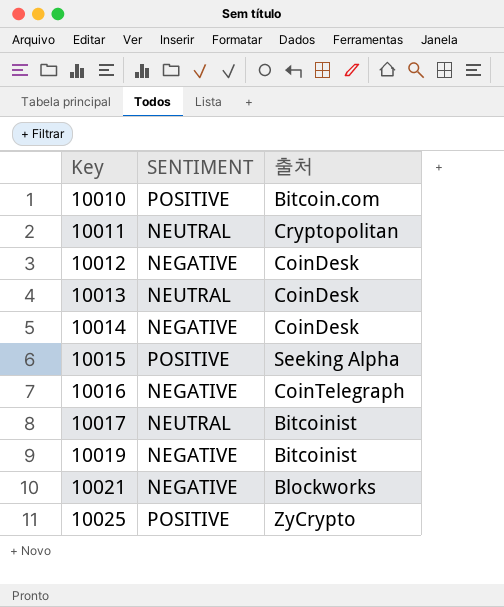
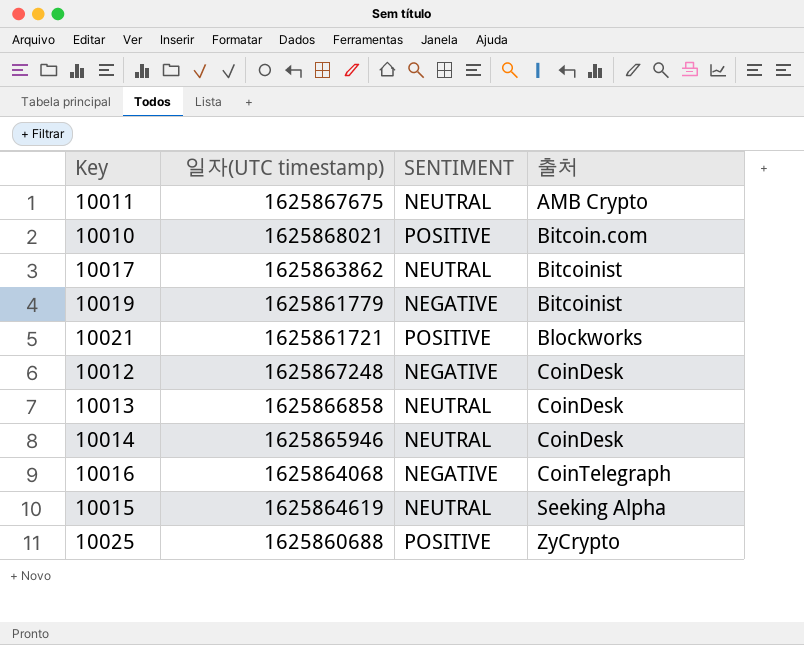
row order: Key ascending -> 출처 ascending
column 일자(UTC timestamp) | position: none -> 2
10011 | 출처: Cryptopolitan -> AMB Crypto
10021 | SENTIMENT: NEGATIVE -> POSITIVE
10014 | SENTIMENT: NEGATIVE -> NEUTRAL
10015 | SENTIMENT: POSITIVE -> NEUTRAL

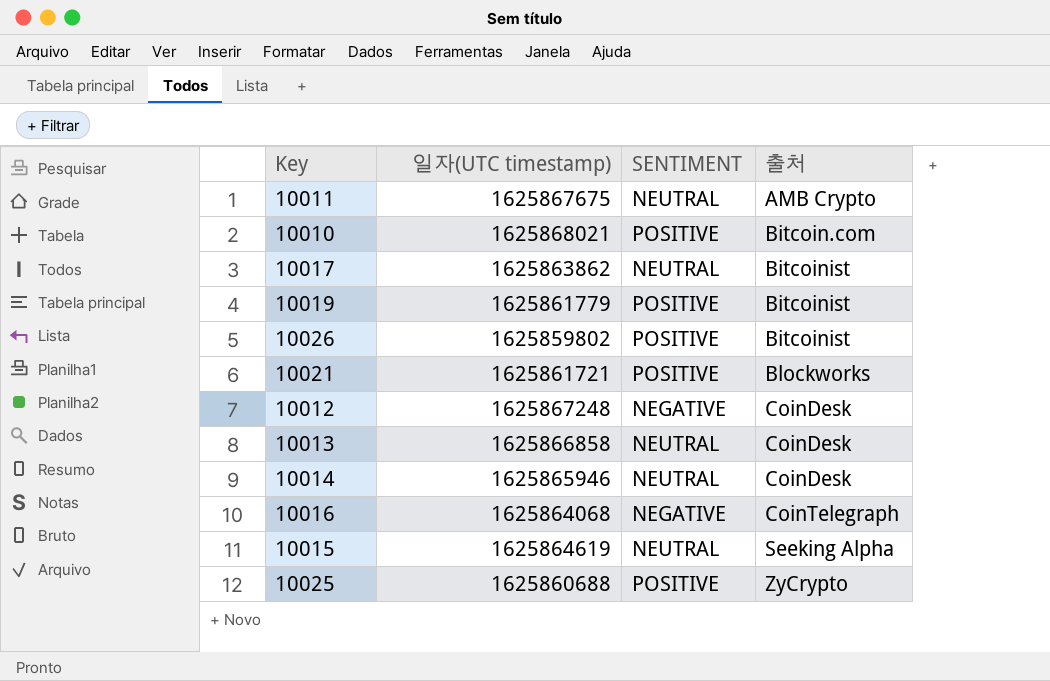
10019 | SENTIMENT: NEGATIVE -> POSITIVE
row 10026: none -> 1625859802 | POSITIVE | Bitcoinist

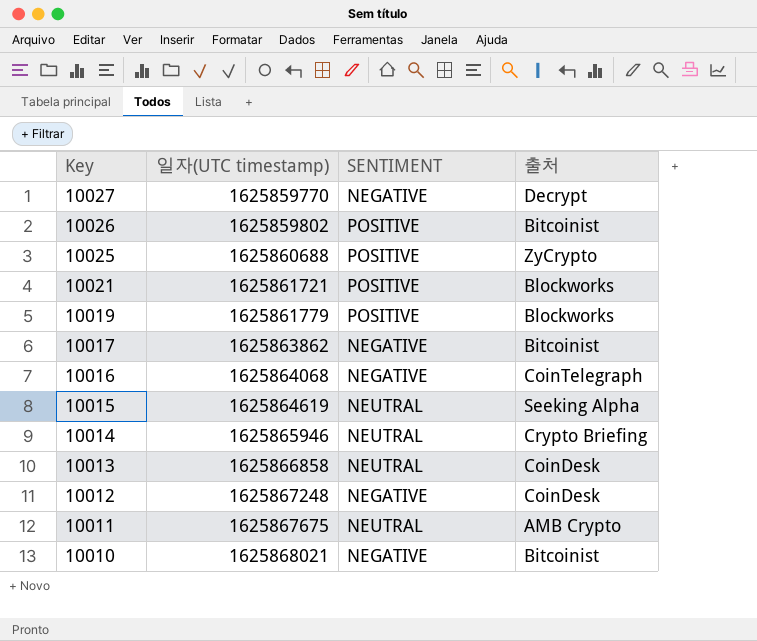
row order: 출처 ascending -> Key descending
row 10027: none -> 1625859770 | NEGATIVE | Decrypt
10019 | 출처: Bitcoinist -> Blockworks
10017 | SENTIMENT: NEUTRAL -> NEGATIVE
10014 | 출처: CoinDesk -> Crypto Briefing
10010 | SENTIMENT: POSITIVE -> NEGATIVE
10010 | 출처: Bitcoin.com -> Bitcoinist

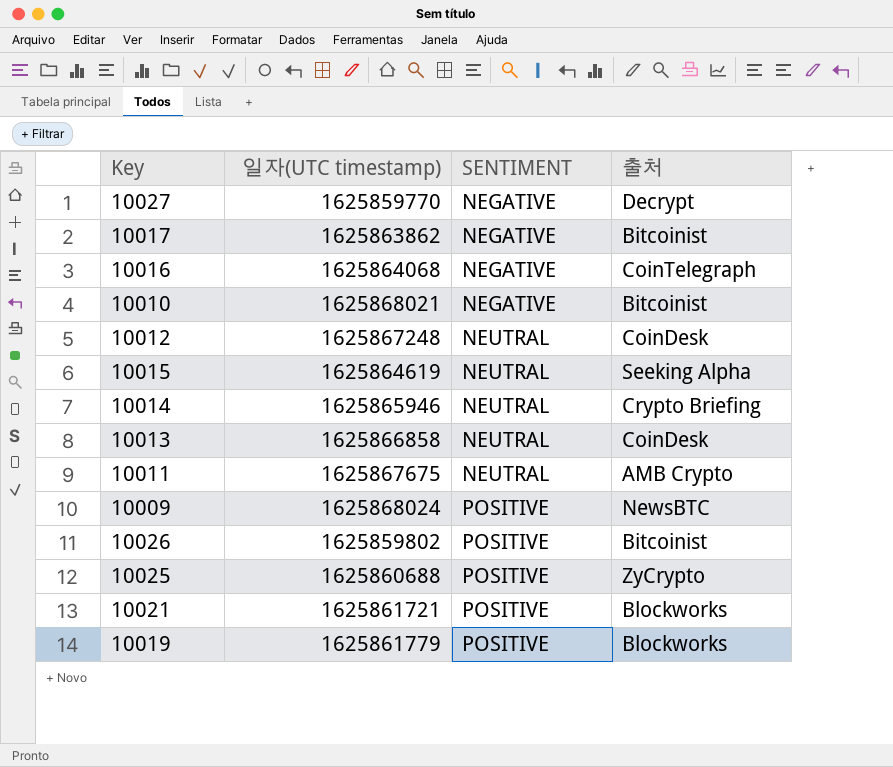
row order: Key descending -> SENTIMENT ascending
10012 | SENTIMENT: NEGATIVE -> NEUTRAL
row 10009: none -> 1625868024 | POSITIVE | NewsBTC

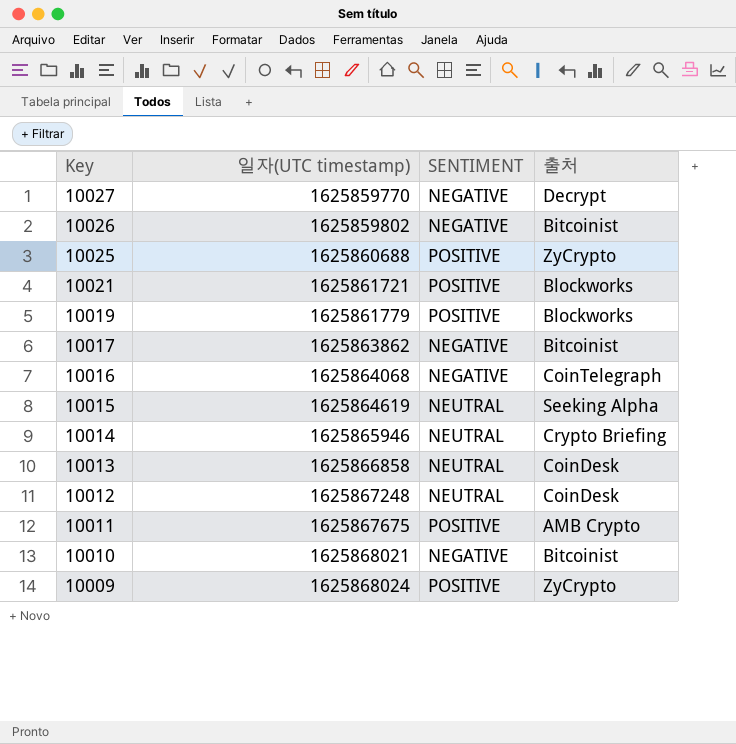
row order: SENTIMENT ascending -> Key descending
10026 | SENTIMENT: POSITIVE -> NEGATIVE
10011 | SENTIMENT: NEUTRAL -> POSITIVE
10009 | 출처: NewsBTC -> ZyCrypto

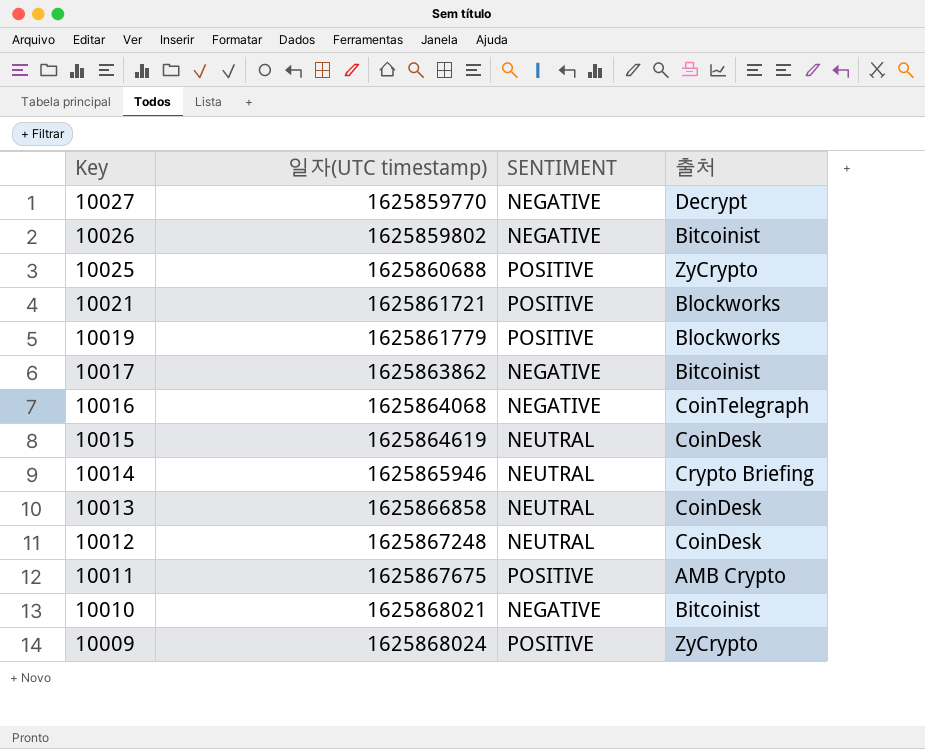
10015 | 출처: Seeking Alpha -> CoinDesk

